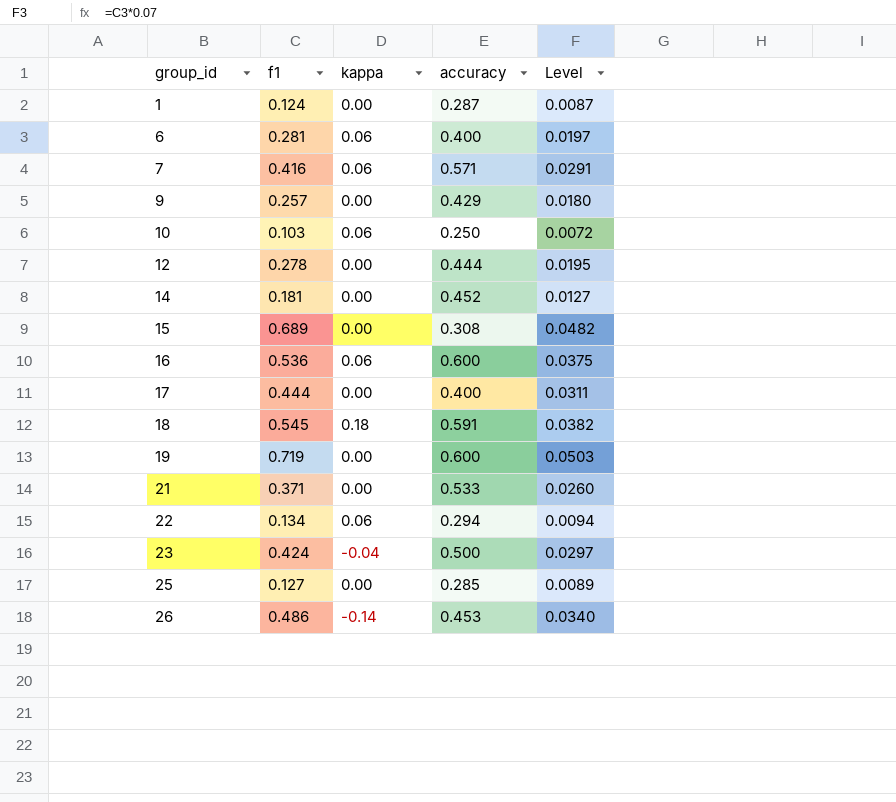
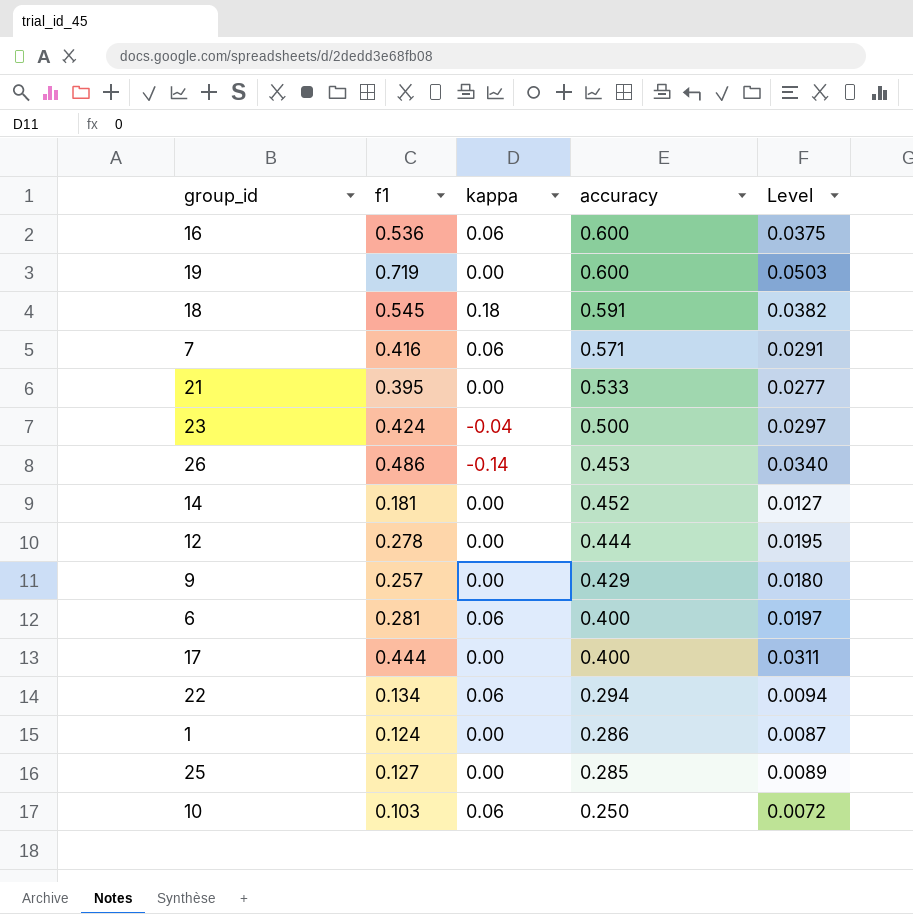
row order: group_id ascending -> accuracy descending
row 15: 0.689 | 0.00 | 0.308 | 0.0482 -> none
21 | f1: 0.371 -> 0.395
21 | Level: 0.0260 -> 0.0277
1 | accuracy: 0.287 -> 0.286

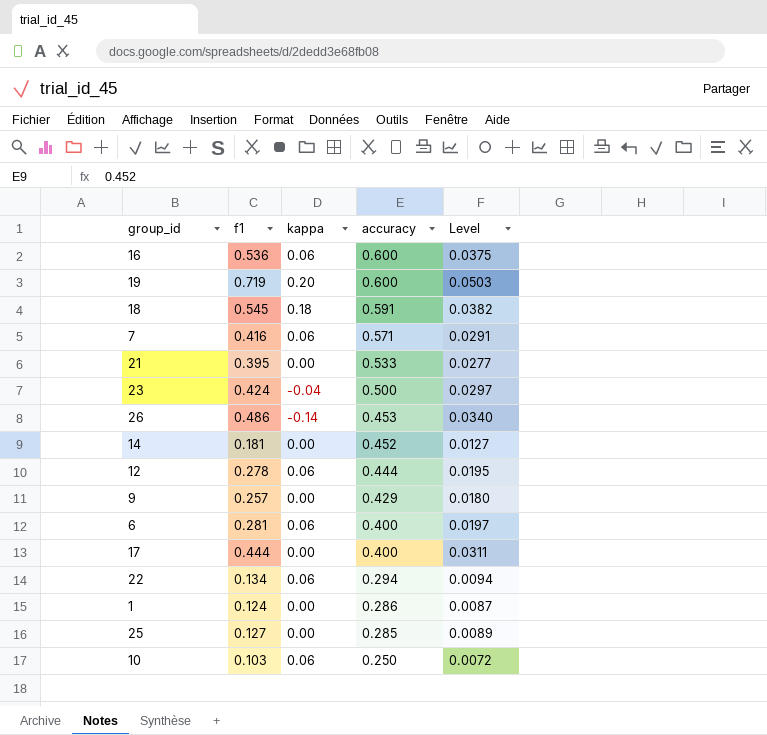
19 | kappa: 0.00 -> 0.20
12 | kappa: 0.00 -> 0.06

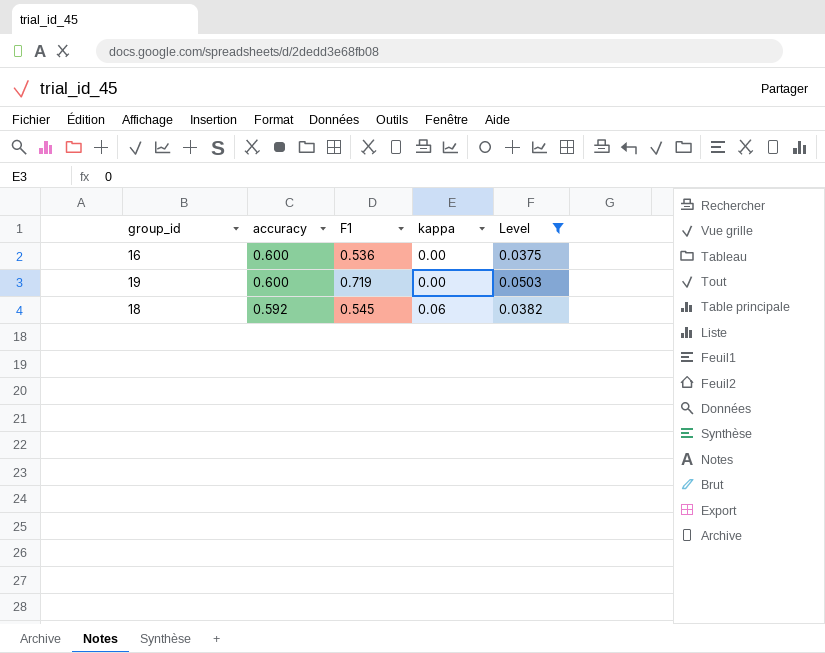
filter: none -> Level >= 0.0375
column accuracy | position: 4 -> 2
column name: f1 -> F1
16 | kappa: 0.06 -> 0.00
19 | kappa: 0.20 -> 0.00
18 | accuracy: 0.591 -> 0.592
18 | kappa: 0.18 -> 0.06

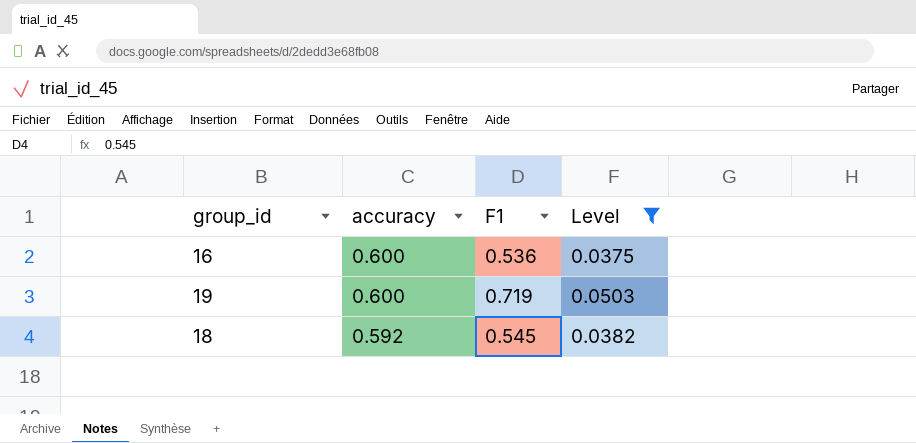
column kappa | position: 4 -> none

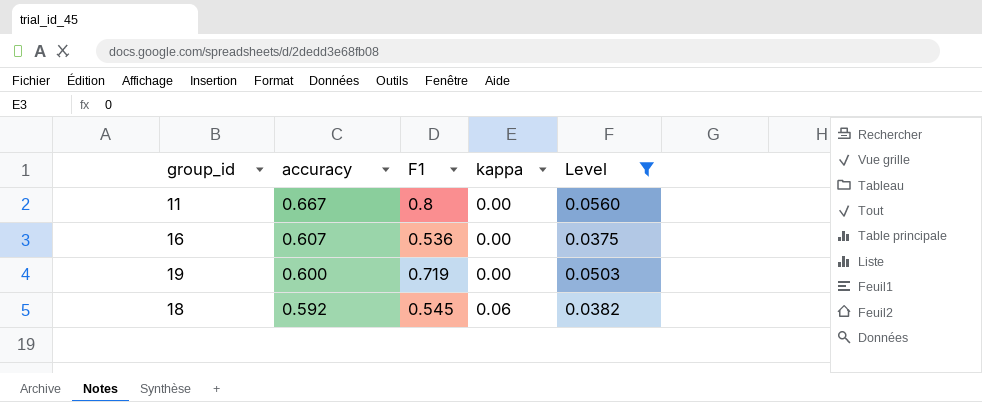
column kappa | position: none -> 4
row 11: none -> 0.667 | 0.8 | 0.00 | 0.0560
16 | accuracy: 0.600 -> 0.607

